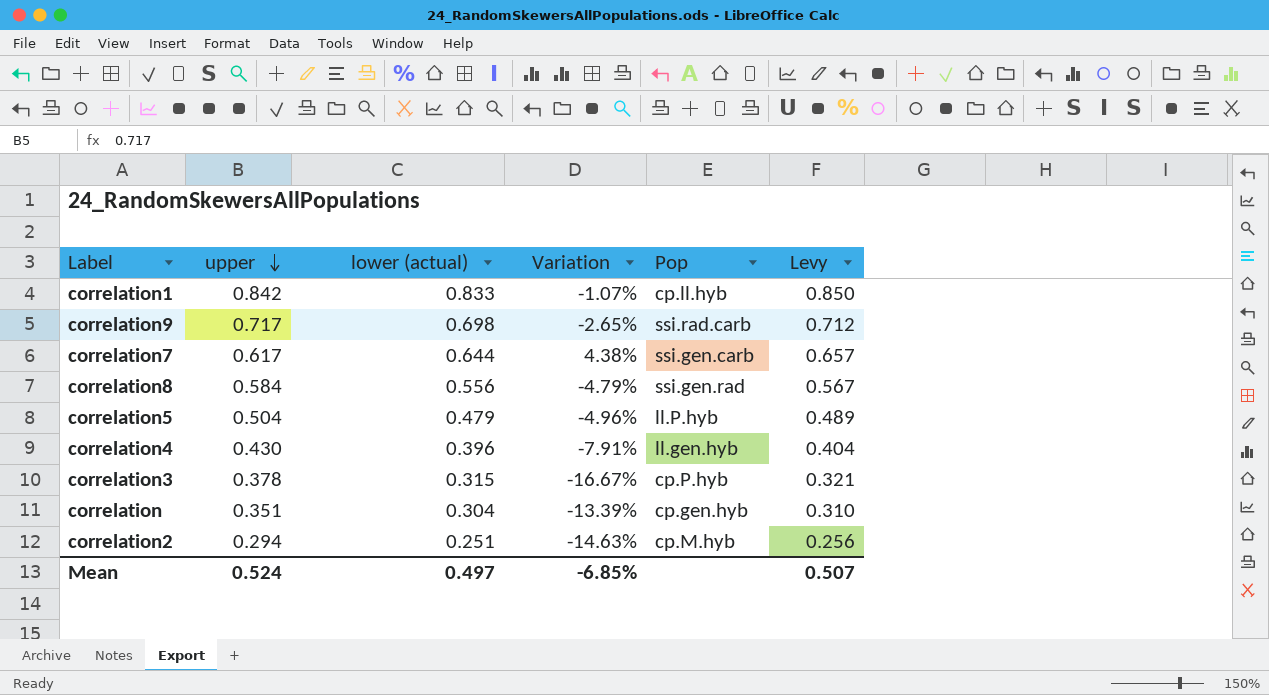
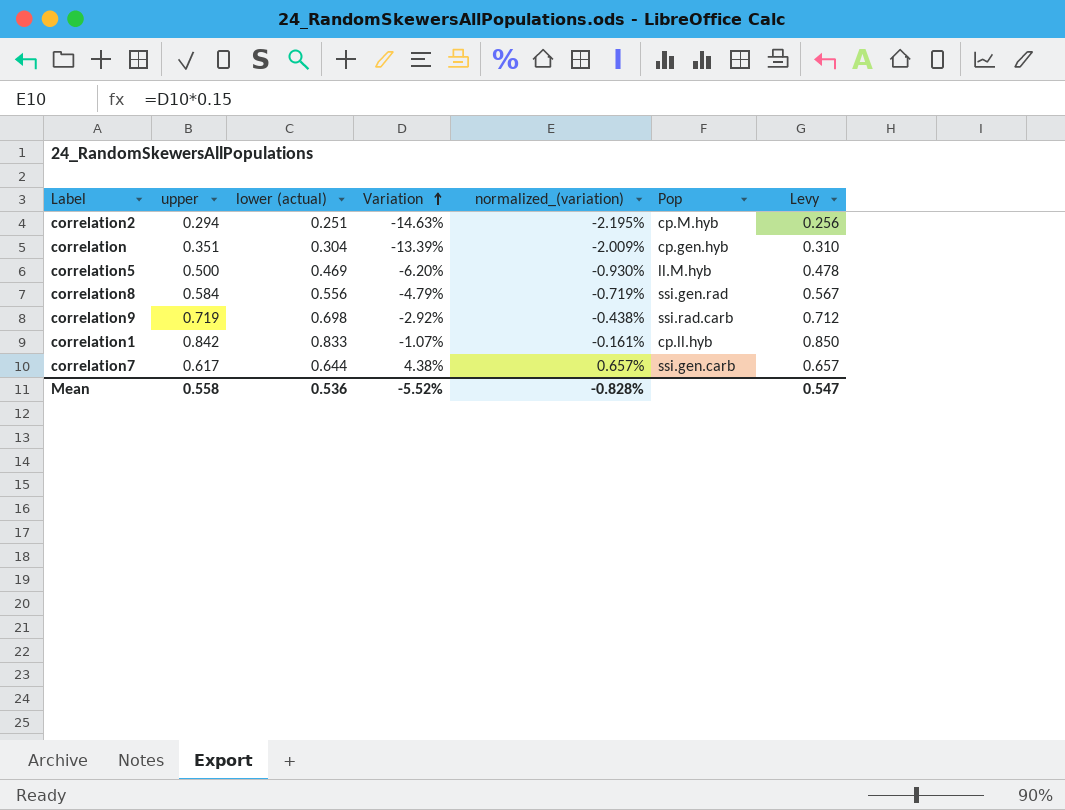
row order: upper descending -> Variation ascending
column normalized_(variation) | formula: none -> [Variation] * 0.15
row correlation4: 0.430 | 0.396 | -7.91% | ll.gen.hyb | 0.404 -> none
row correlation3: 0.378 | 0.315 | -16.67% | cp.P.hyb | 0.321 -> none
correlation5 | upper: 0.504 -> 0.500
correlation5 | lower (actual): 0.479 -> 0.469
correlation5 | Variation: -4.96% -> -6.20%
correlation5 | Pop: ll.P.hyb -> ll.M.hyb
correlation5 | Levy: 0.489 -> 0.478
correlation9 | upper: 0.717 -> 0.719
correlation9 | Variation: -2.65% -> -2.92%
Mean | upper: 0.524 -> 0.558
Mean | lower (actual): 0.497 -> 0.536
Mean | Variation: -6.85% -> -5.52%
Mean | Levy: 0.507 -> 0.547

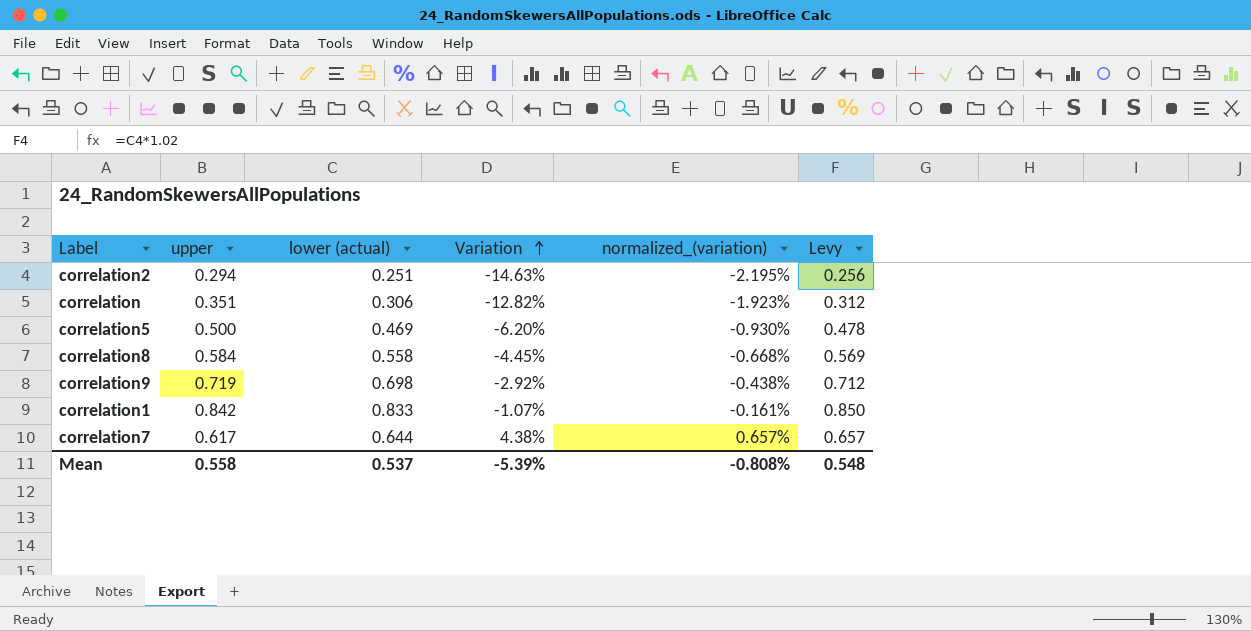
column Pop | position: 6 -> none
correlation | lower (actual): 0.304 -> 0.306
correlation | Variation: -13.39% -> -12.82%
correlation | normalized_(variation): -2.009% -> -1.923%
correlation | Levy: 0.310 -> 0.312
correlation8 | lower (actual): 0.556 -> 0.558
correlation8 | Variation: -4.79% -> -4.45%
correlation8 | normalized_(variation): -0.719% -> -0.668%
correlation8 | Levy: 0.567 -> 0.569
Mean | lower (actual): 0.536 -> 0.537
Mean | Variation: -5.52% -> -5.39%
Mean | normalized_(variation): -0.828% -> -0.808%
Mean | Levy: 0.547 -> 0.548

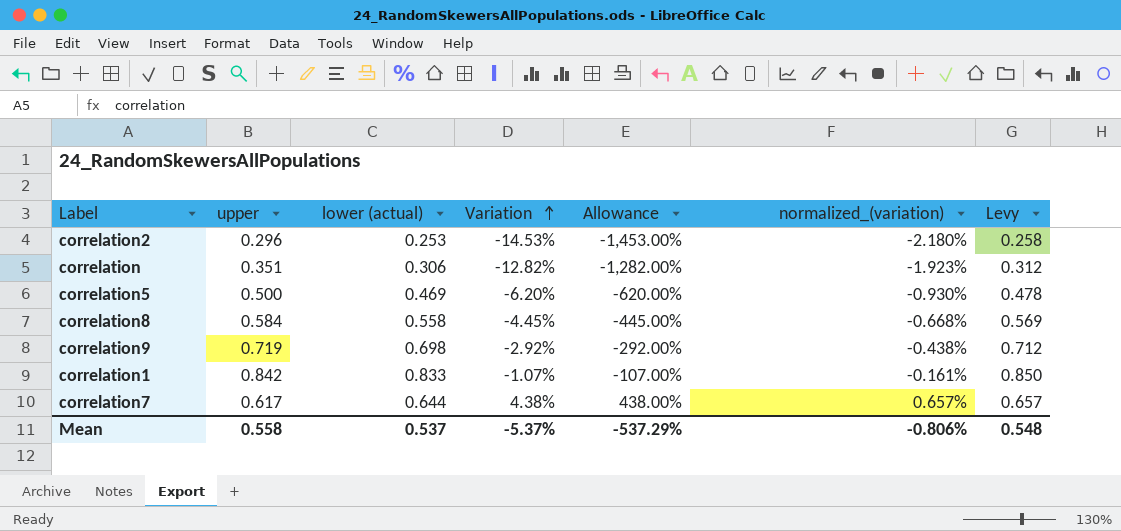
column Allowance | formula: none -> [Variation] * 100
correlation2 | upper: 0.294 -> 0.296
correlation2 | lower (actual): 0.251 -> 0.253
correlation2 | Variation: -14.63% -> -14.53%
correlation2 | normalized_(variation): -2.195% -> -2.180%
correlation2 | Levy: 0.256 -> 0.258
Mean | Variation: -5.39% -> -5.37%
Mean | normalized_(variation): -0.808% -> -0.806%

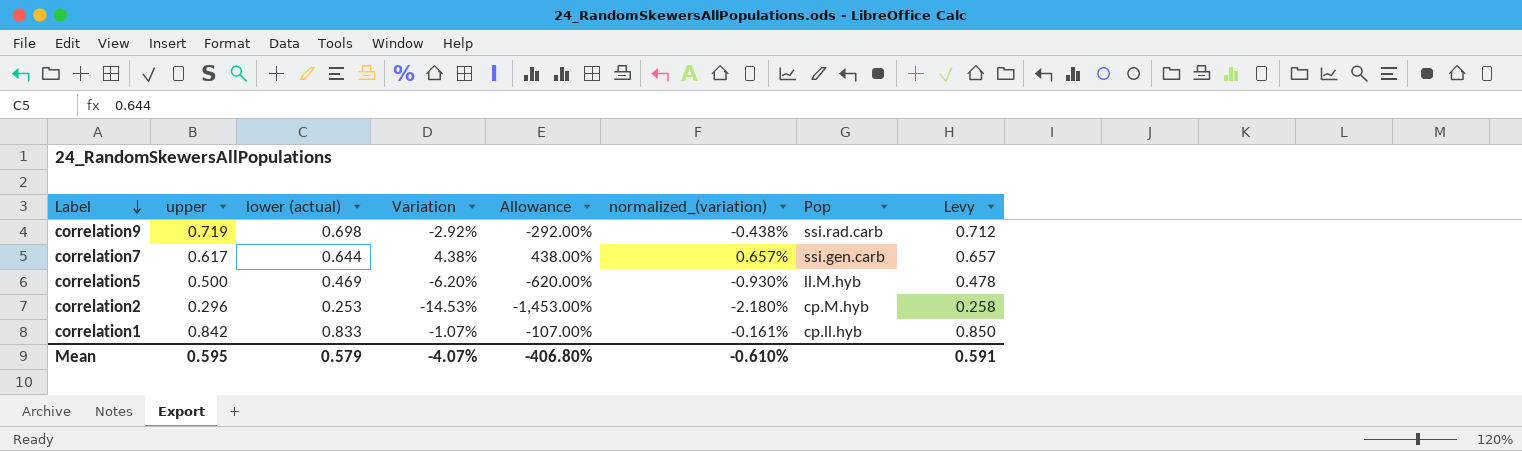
row order: Variation ascending -> Label descending
column Pop | position: none -> 7
row correlation: 0.351 | 0.306 | -12.82% | -1,282.00% | -1.923% | 0.312 -> none
row correlation8: 0.584 | 0.558 | -4.45% | -445.00% | -0.668% | 0.569 -> none
Mean | upper: 0.558 -> 0.595
Mean | lower (actual): 0.537 -> 0.579
Mean | Variation: -5.37% -> -4.07%
Mean | Allowance: -537.29% -> -406.80%
Mean | normalized_(variation): -0.806% -> -0.610%
Mean | Levy: 0.548 -> 0.591

